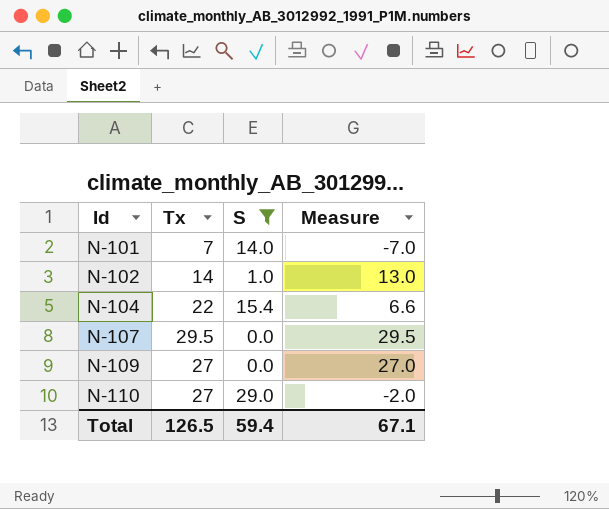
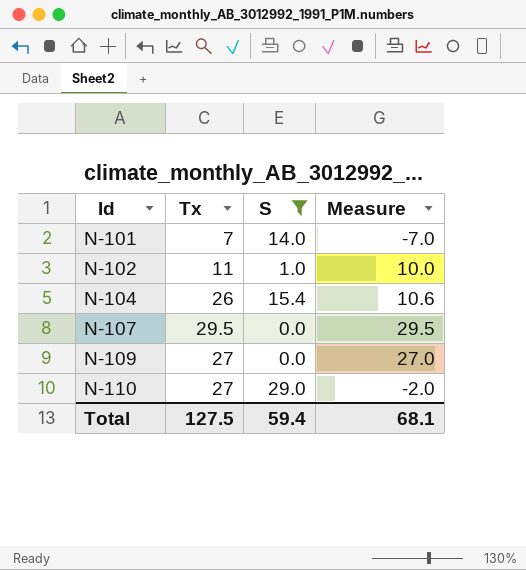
N-102 | Tx: 14 -> 11
N-102 | Measure: 13.0 -> 10.0
N-104 | Tx: 22 -> 26
N-104 | Measure: 6.6 -> 10.6
Total | Tx: 126.5 -> 127.5
Total | Measure: 67.1 -> 68.1

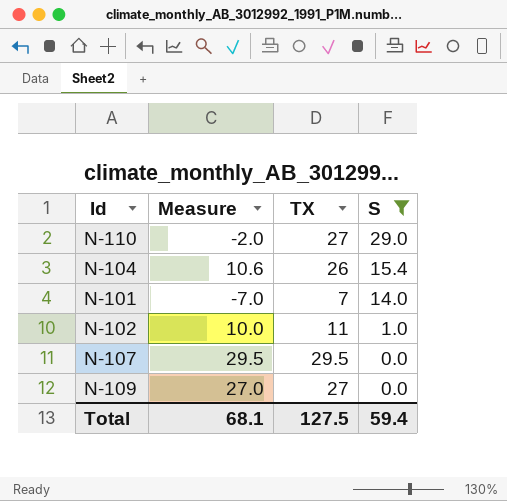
row order: Id ascending -> S descending
column Measure | position: 4 -> 2
column name: Tx -> TX

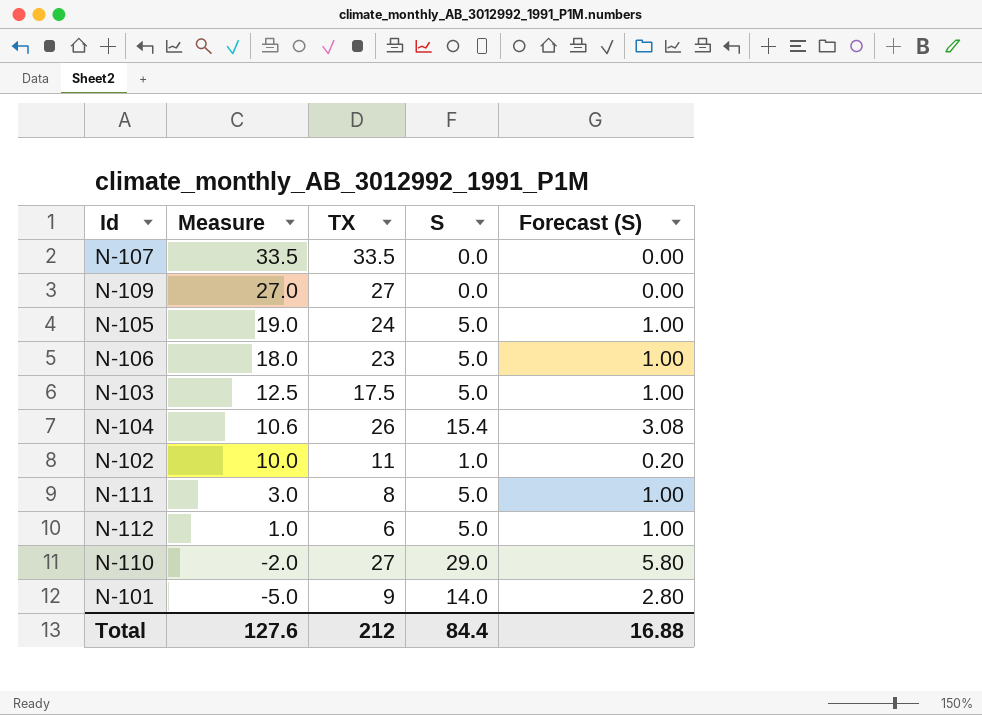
filter: S != 5.0 -> none
row order: S descending -> Measure descending
column Forecast (S) | formula: none -> [S] * 0.2
N-107 | Measure: 29.5 -> 33.5
N-107 | TX: 29.5 -> 33.5
N-101 | Measure: -7.0 -> -5.0
N-101 | TX: 7 -> 9
Total | Measure: 68.1 -> 127.6
Total | TX: 127.5 -> 212
Total | S: 59.4 -> 84.4

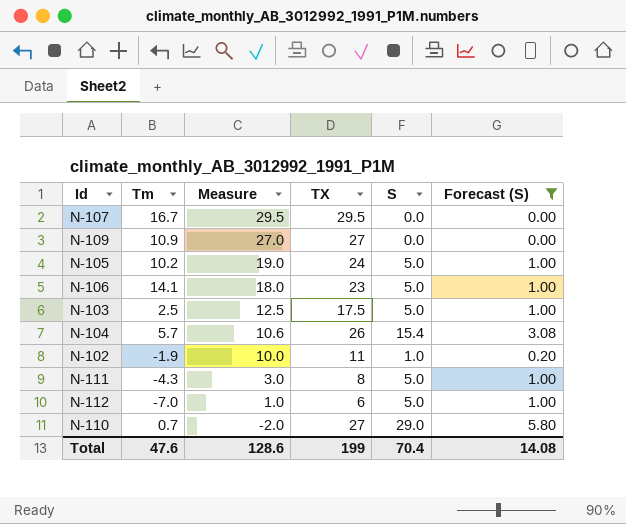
filter: none -> Forecast (S) != 2.80
column Tm | position: none -> 2
N-107 | Measure: 33.5 -> 29.5
N-107 | TX: 33.5 -> 29.5
Total | Measure: 127.6 -> 128.6
Total | TX: 212 -> 199
Total | S: 84.4 -> 70.4
Total | Forecast (S): 16.88 -> 14.08

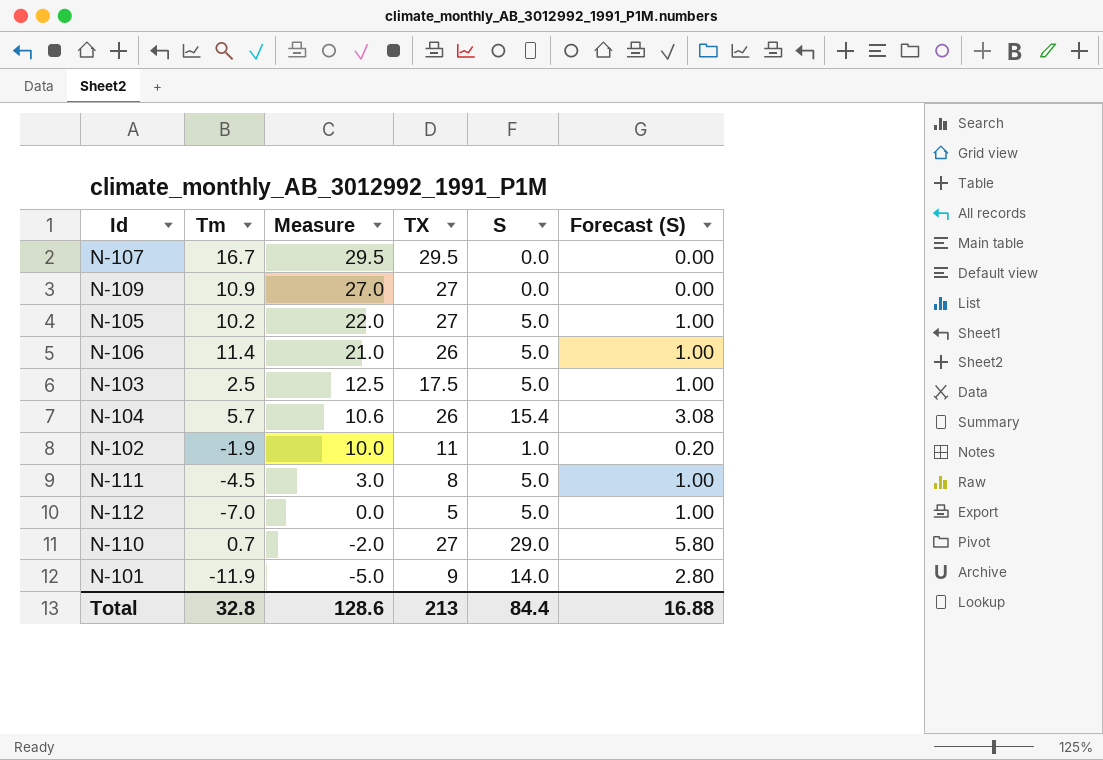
filter: Forecast (S) != 2.80 -> none
N-105 | Measure: 19.0 -> 22.0
N-105 | TX: 24 -> 27
N-106 | Tm: 14.1 -> 11.4
N-106 | Measure: 18.0 -> 21.0
N-106 | TX: 23 -> 26
N-111 | Tm: -4.3 -> -4.5
N-112 | Measure: 1.0 -> 0.0
N-112 | TX: 6 -> 5
Total | Tm: 47.6 -> 32.8
Total | TX: 199 -> 213
Total | S: 70.4 -> 84.4
Total | Forecast (S): 14.08 -> 16.88

